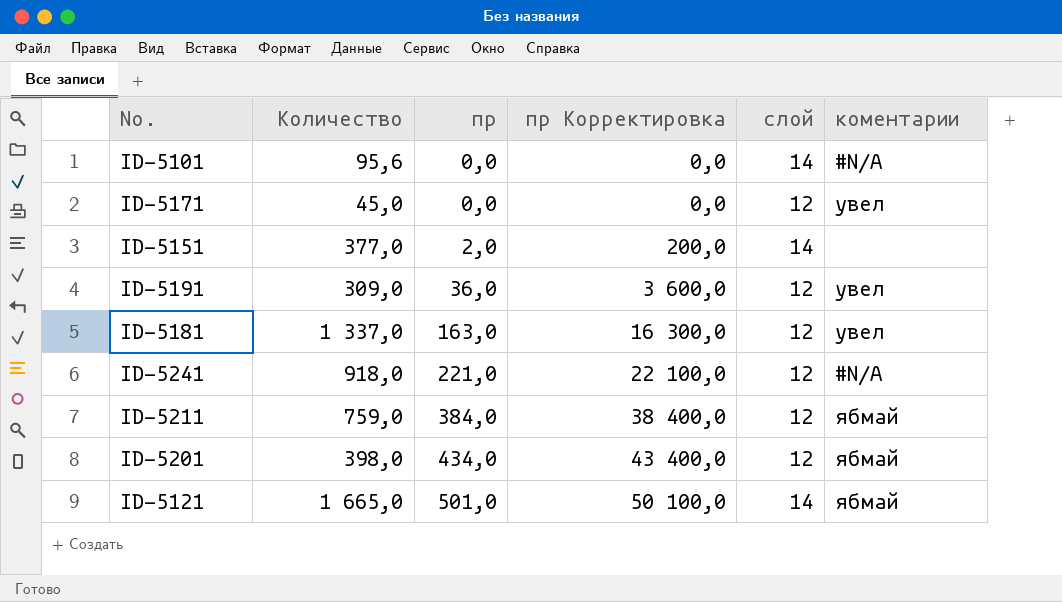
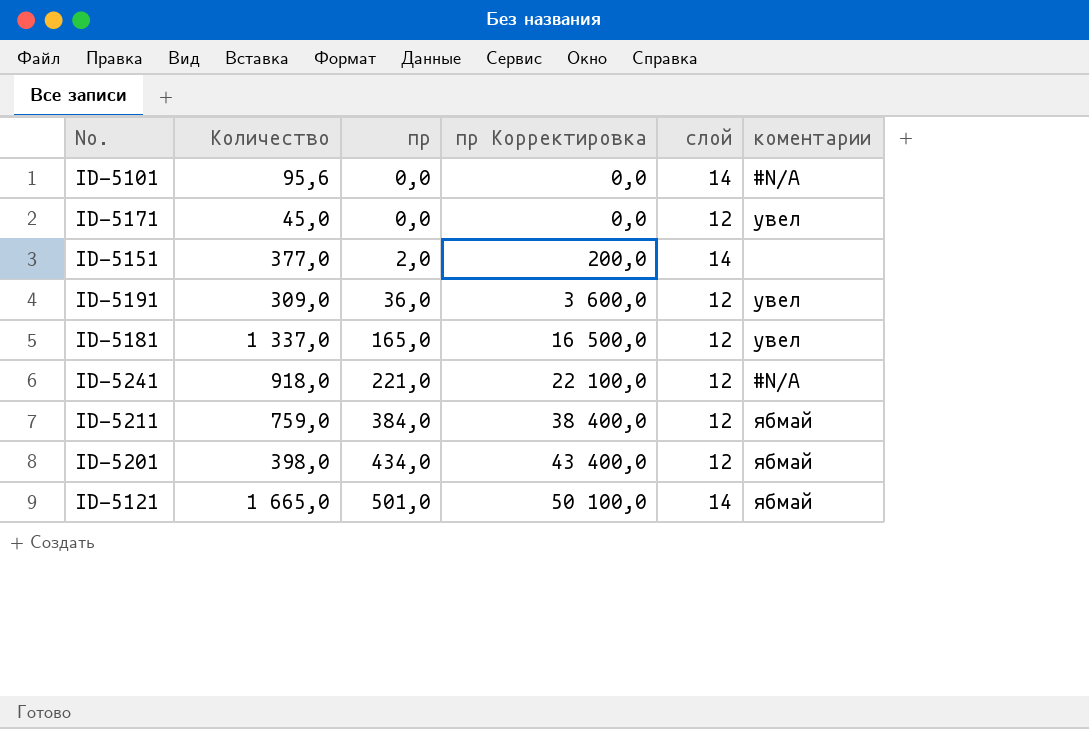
ID-5181 | пр: 163,0 -> 165,0
ID-5181 | пр Корректировка: 16 300,0 -> 16 500,0

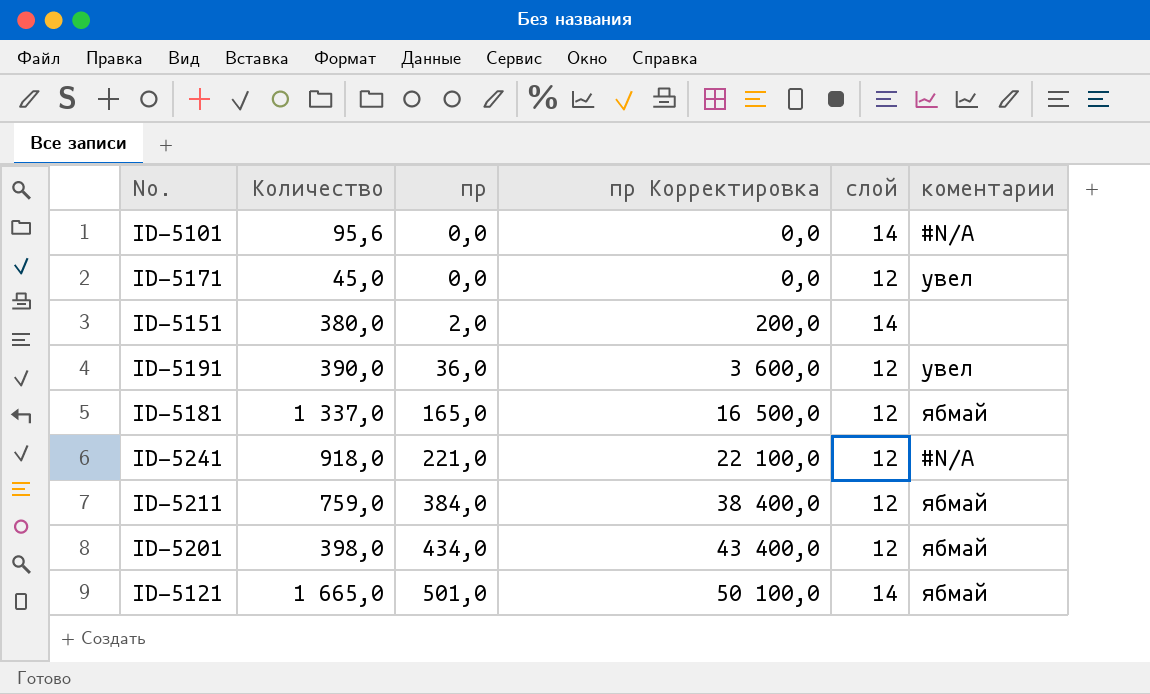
ID-5151 | Количество: 377,0 -> 380,0
ID-5191 | Количество: 309,0 -> 390,0
ID-5181 | коментарии: увел -> ябмай

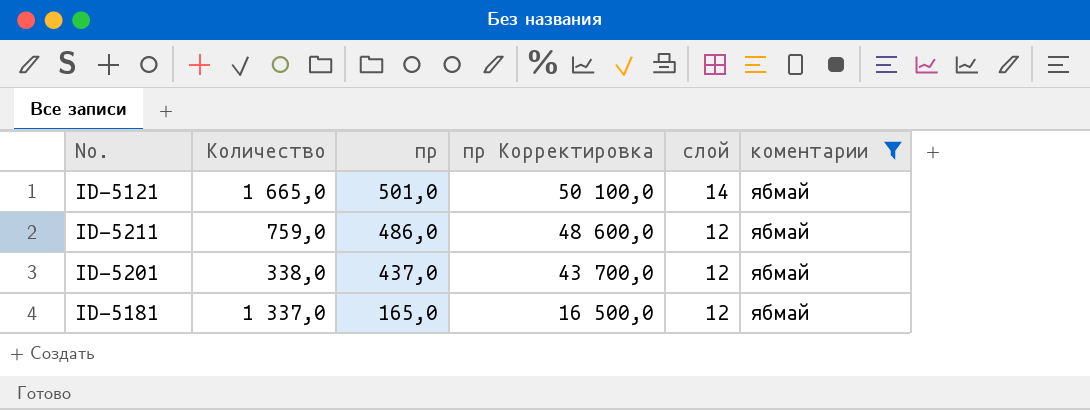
filter: none -> коментарии = ябмай
row order: пр ascending -> пр descending
ID-5211 | пр: 384,0 -> 486,0
ID-5211 | пр Корректировка: 38 400,0 -> 48 600,0
ID-5201 | Количество: 398,0 -> 338,0
ID-5201 | пр: 434,0 -> 437,0
ID-5201 | пр Корректировка: 43 400,0 -> 43 700,0

